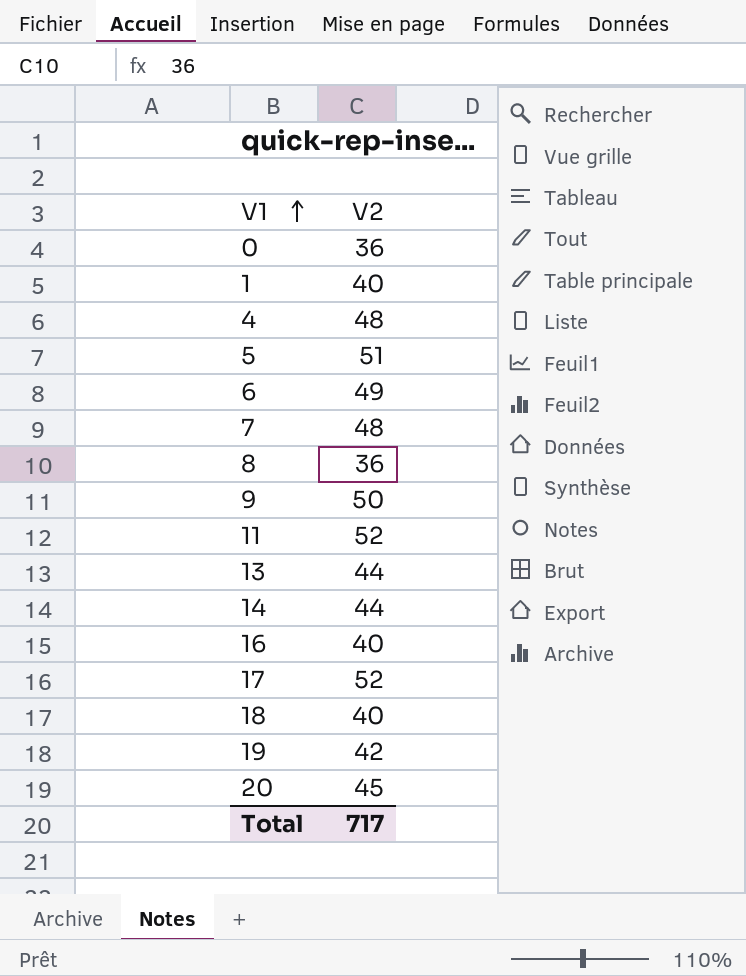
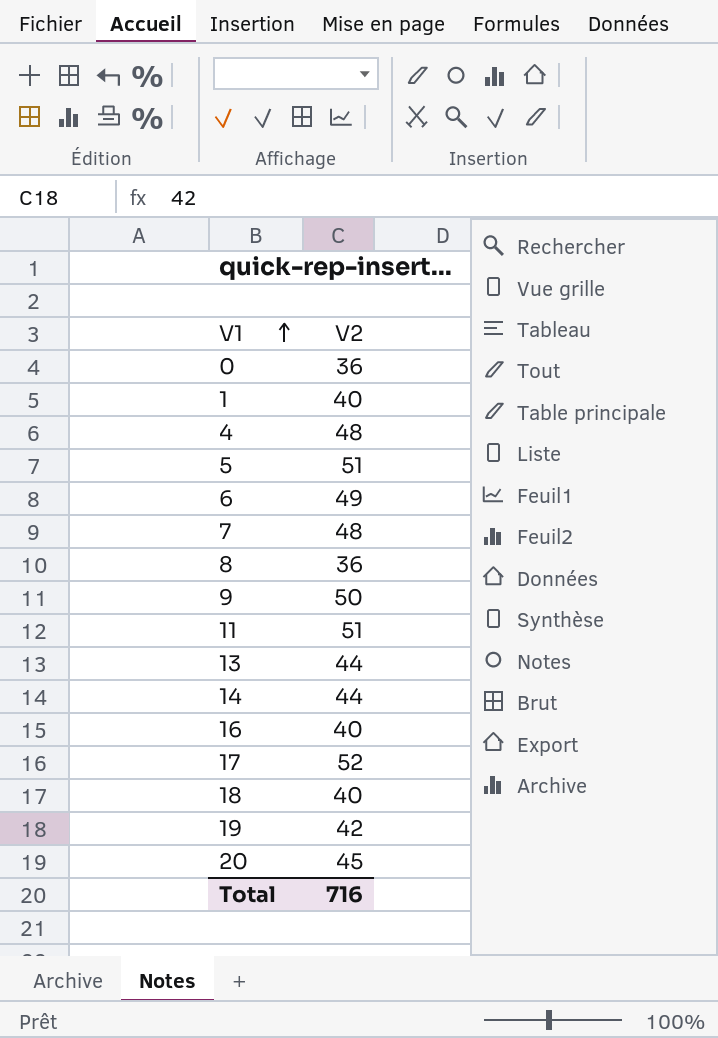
11 | V2: 52 -> 51
Total | V2: 717 -> 716

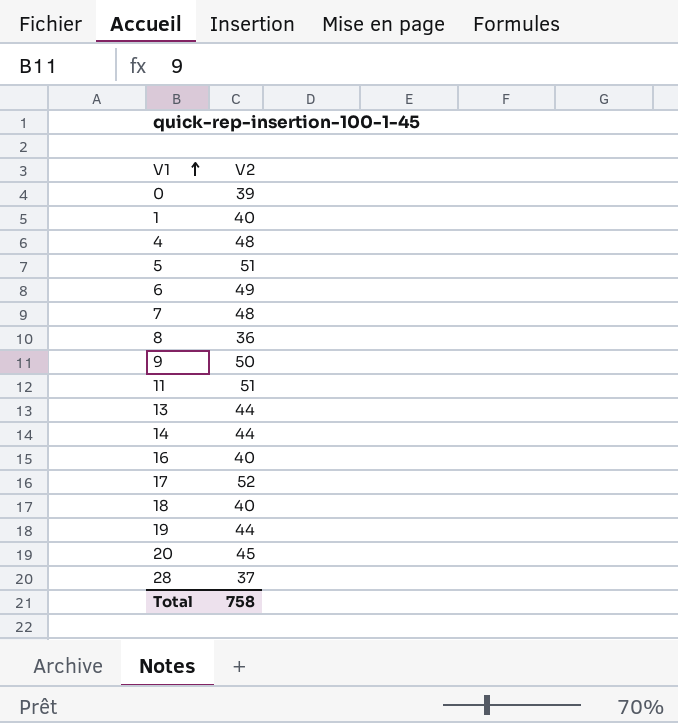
0 | V2: 36 -> 39
19 | V2: 42 -> 44
row 28: none -> 37
Total | V2: 716 -> 758

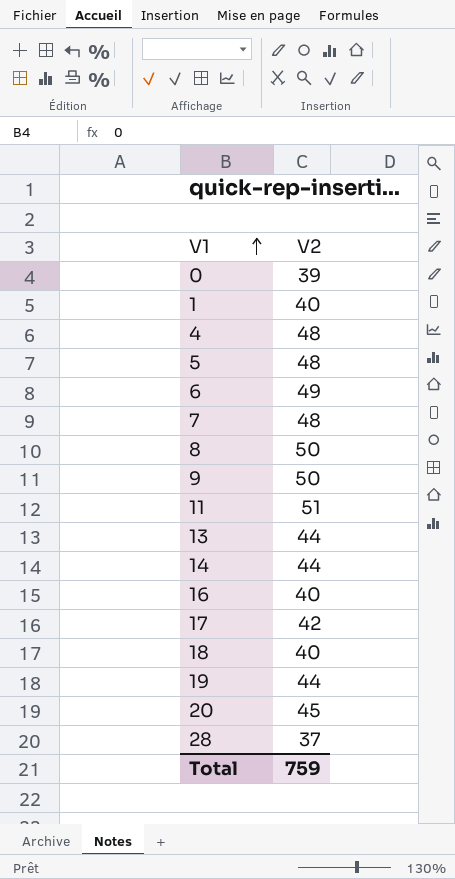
5 | V2: 51 -> 48
8 | V2: 36 -> 50
17 | V2: 52 -> 42
Total | V2: 758 -> 759

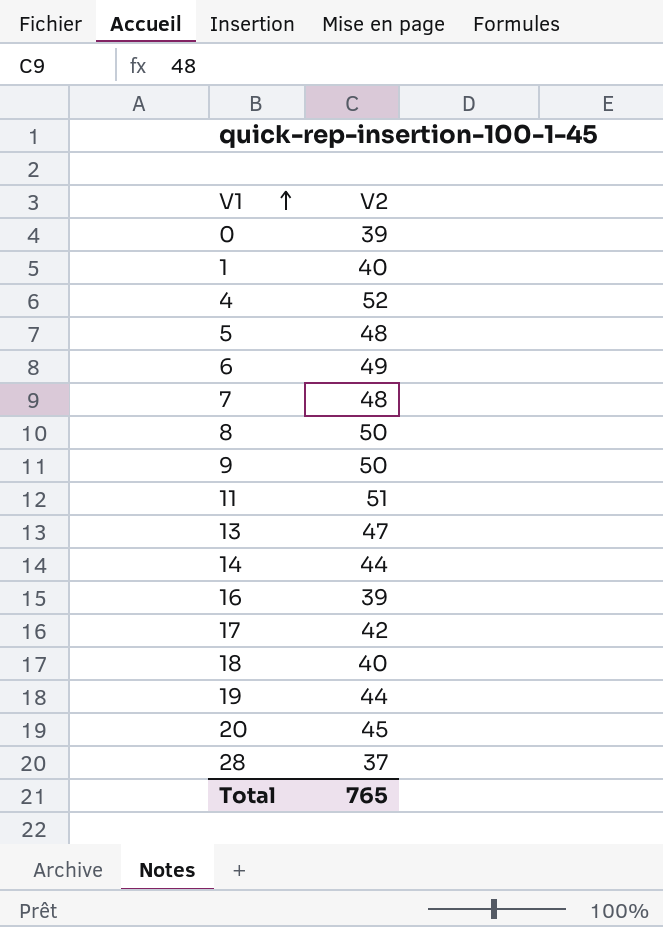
4 | V2: 48 -> 52
13 | V2: 44 -> 47
16 | V2: 40 -> 39
Total | V2: 759 -> 765

